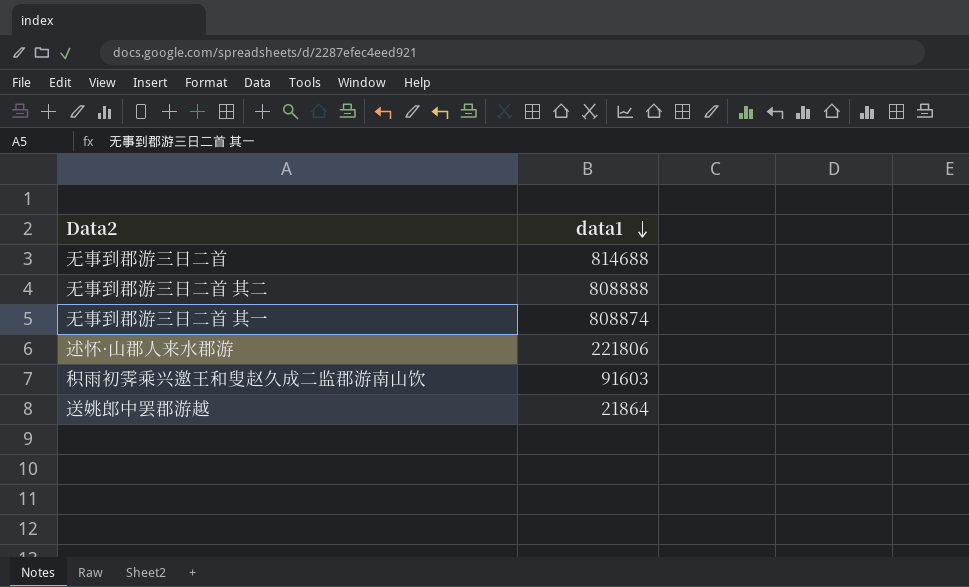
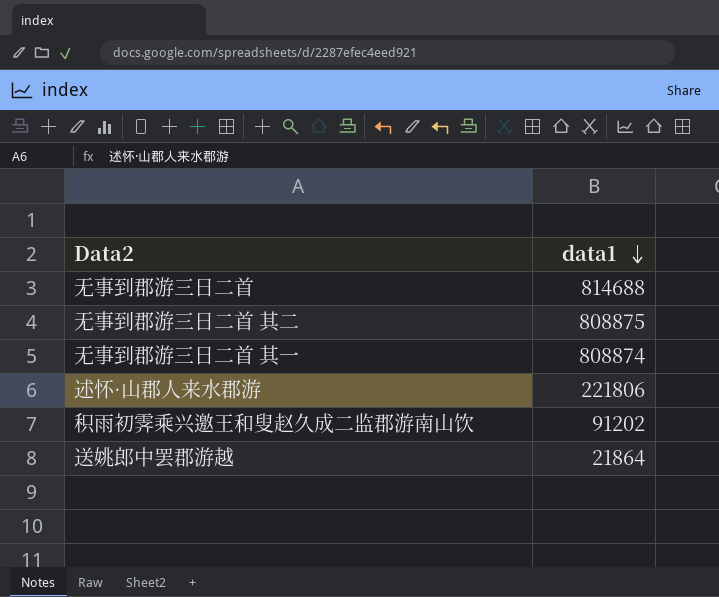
无事到郡游三日二首 其二 | data1: 808888 -> 808875
积雨初霁乘兴邀王和叟赵久成二监郡游南山饮 | data1: 91603 -> 91202

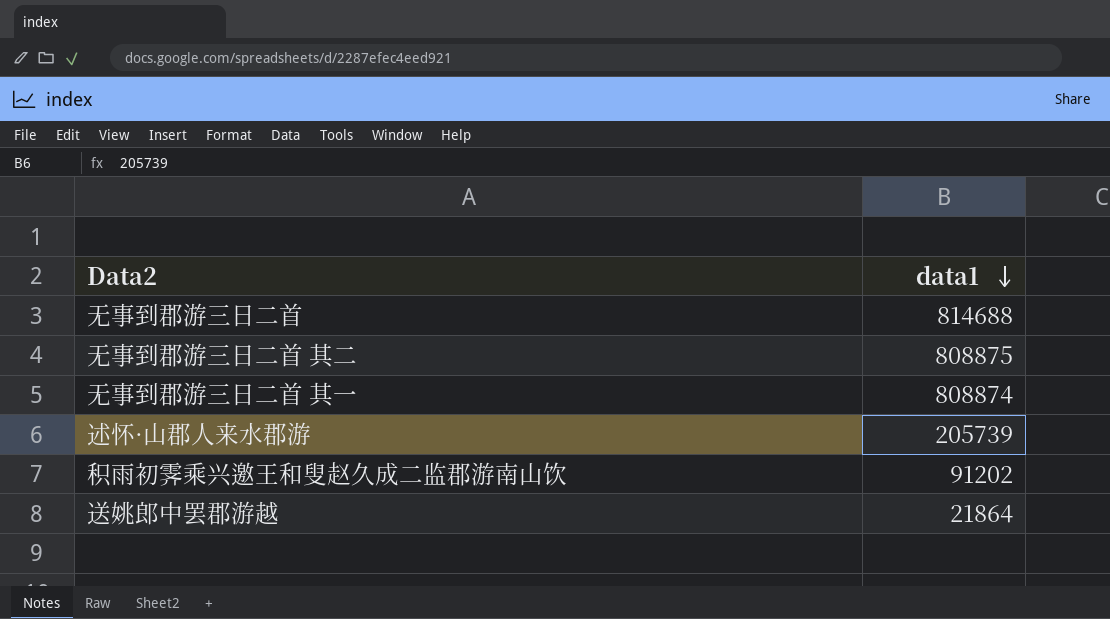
述怀·山郡人来水郡游 | data1: 221806 -> 205739

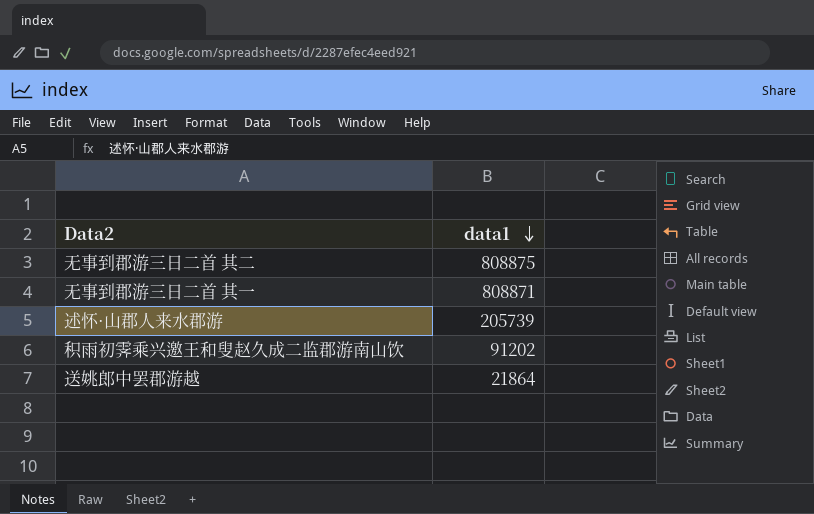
row 无事到郡游三日二首: 814688 -> none
无事到郡游三日二首 其一 | data1: 808874 -> 808871

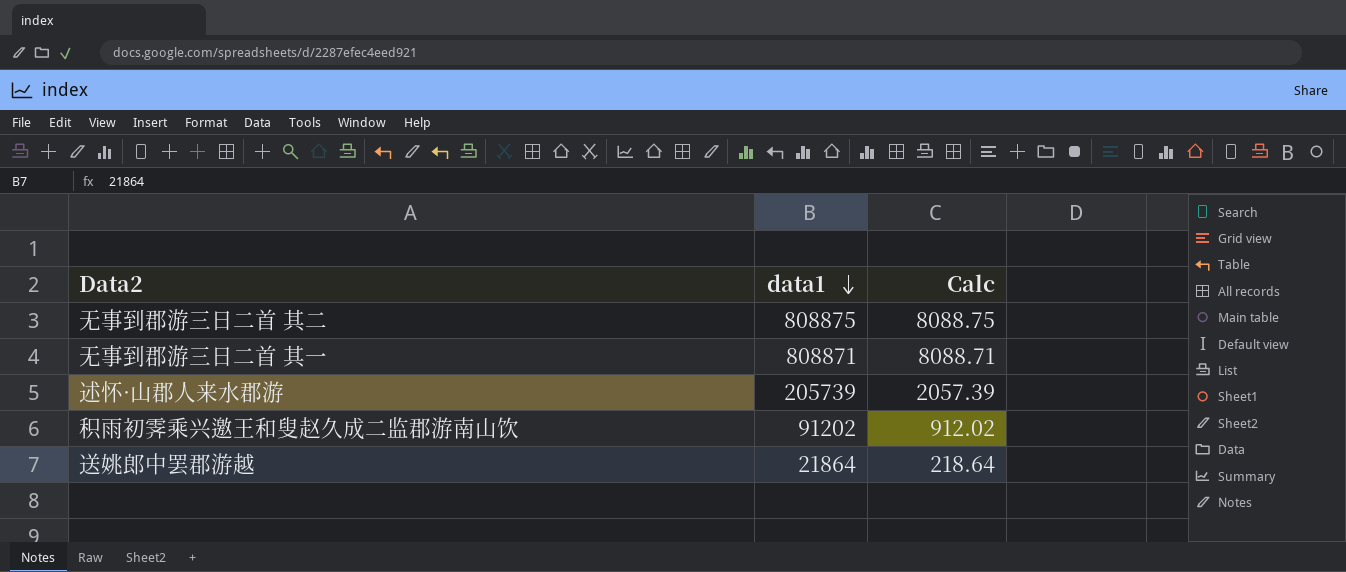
column Calc | formula: none -> [data1] * 0.01

